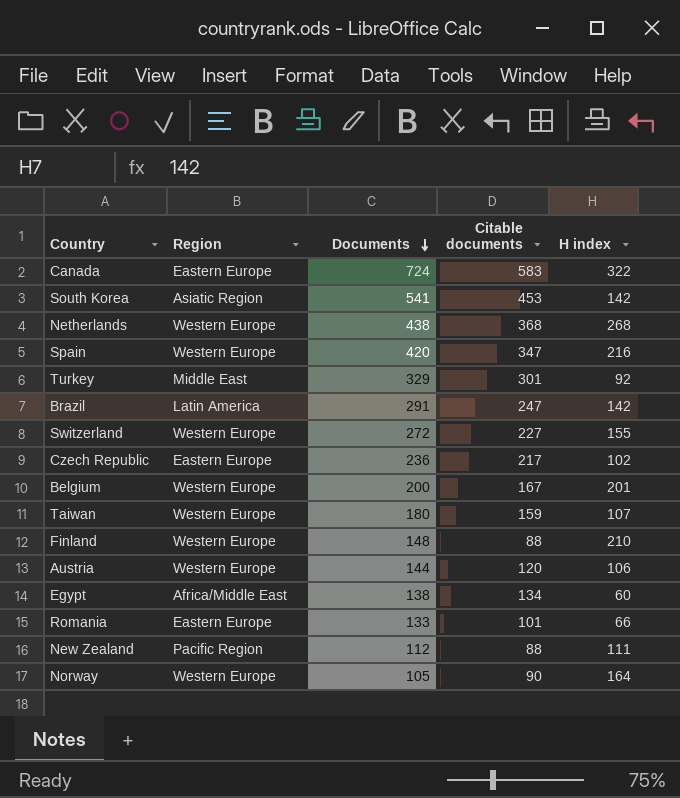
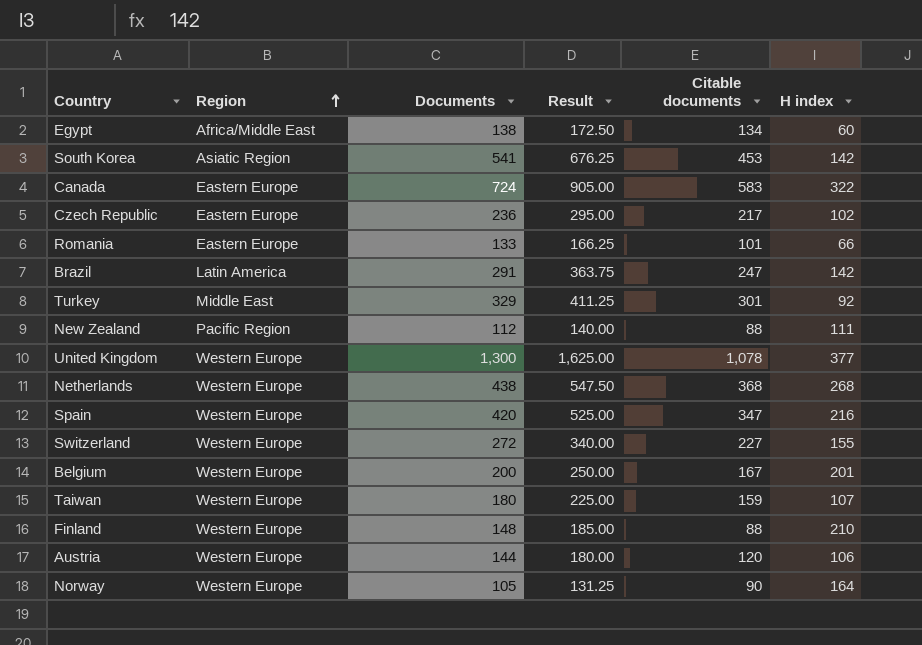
row order: Documents descending -> Region ascending
column Result | formula: none -> [Documents] * 1.25
row United Kingdom: none -> Western Europe | 1,300 | 1,625.00 | 1,078 | 377

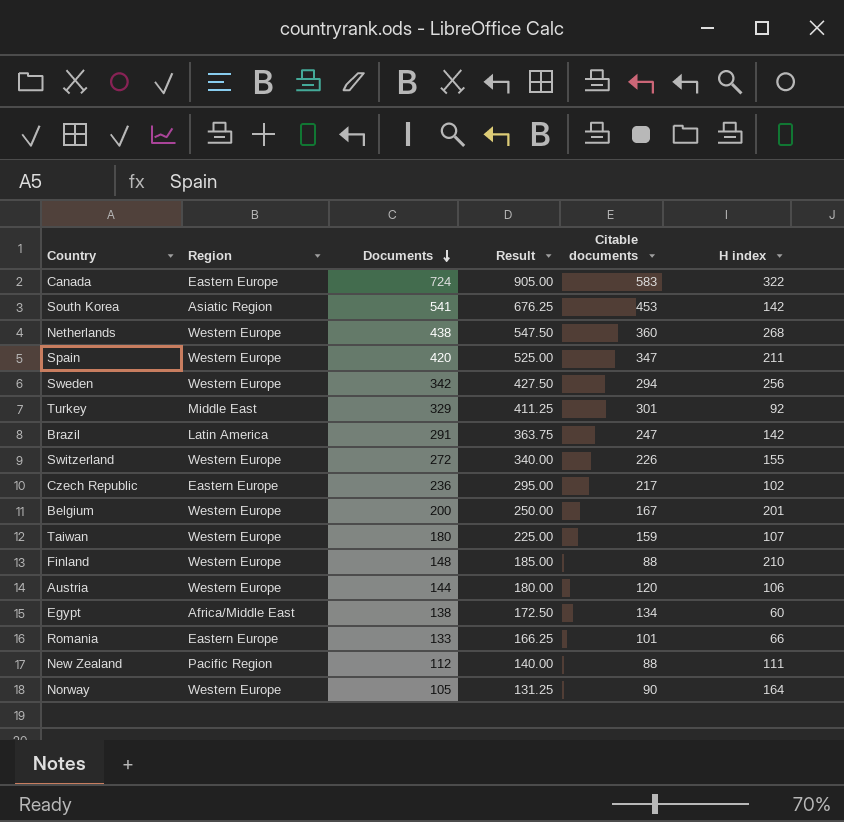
row order: Region ascending -> Documents descending
row United Kingdom: Western Europe | 1,300 | 1,625.00 | 1,078 | 377 -> none
Netherlands | Citable documents: 368 -> 360
Spain | H index: 216 -> 211
row Sweden: none -> Western Europe | 342 | 427.50 | 294 | 256
Switzerland | Citable documents: 227 -> 226

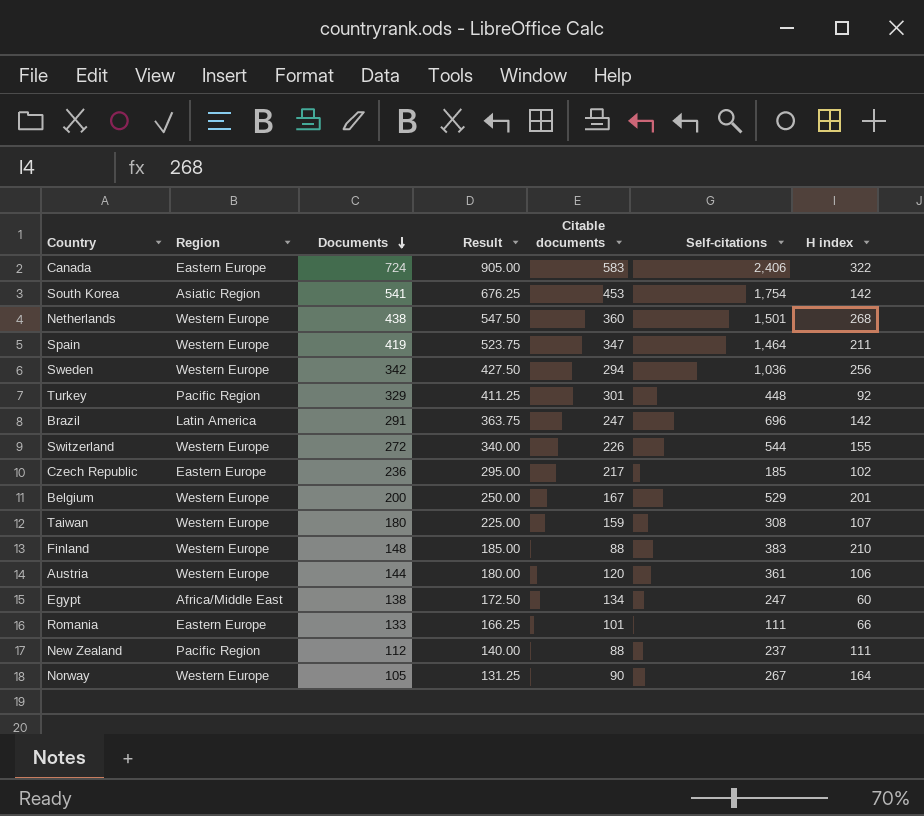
column Self-citations | position: none -> 6
Spain | Documents: 420 -> 419
Spain | Result: 525.00 -> 523.75
Turkey | Region: Middle East -> Pacific Region

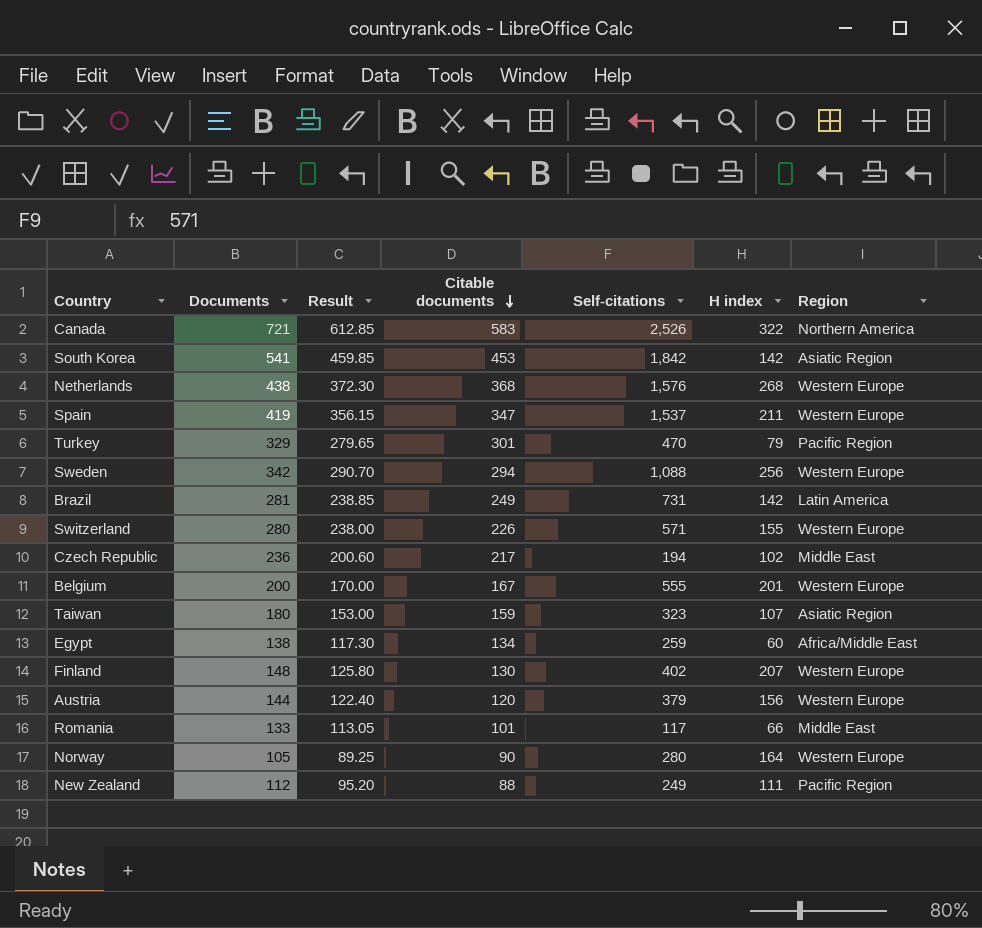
row order: Documents descending -> Citable documents descending
column Result | formula: [Documents] * 1.25 -> [Documents] * 0.85
column Region | position: 2 -> 7
Canada | Documents: 724 -> 721
Canada | Self-citations: 2,406 -> 2,526
Canada | Region: Eastern Europe -> Northern America
South Korea | Self-citations: 1,754 -> 1,842
Netherlands | Citable documents: 360 -> 368
Netherlands | Self-citations: 1,501 -> 1,576
Spain | Self-citations: 1,464 -> 1,537
Turkey | Self-citations: 448 -> 470
Turkey | H index: 92 -> 79
Sweden | Self-citations: 1,036 -> 1,088
Brazil | Documents: 291 -> 281
Brazil | Citable documents: 247 -> 249
Brazil | Self-citations: 696 -> 731
Switzerland | Documents: 272 -> 280
Switzerland | Self-citations: 544 -> 571
Czech Republic | Self-citations: 185 -> 194
Czech Republic | Region: Eastern Europe -> Middle East
Belgium | Self-citations: 529 -> 555
Taiwan | Self-citations: 308 -> 323
Taiwan | Region: Western Europe -> Asiatic Region
Egypt | Self-citations: 247 -> 259
Finland | Citable documents: 88 -> 130
Finland | Self-citations: 383 -> 402
Finland | H index: 210 -> 207
Austria | Self-citations: 361 -> 379
Austria | H index: 106 -> 156
Romania | Self-citations: 111 -> 117
Romania | Region: Eastern Europe -> Middle East
Norway | Self-citations: 267 -> 280
New Zealand | Self-citations: 237 -> 249

